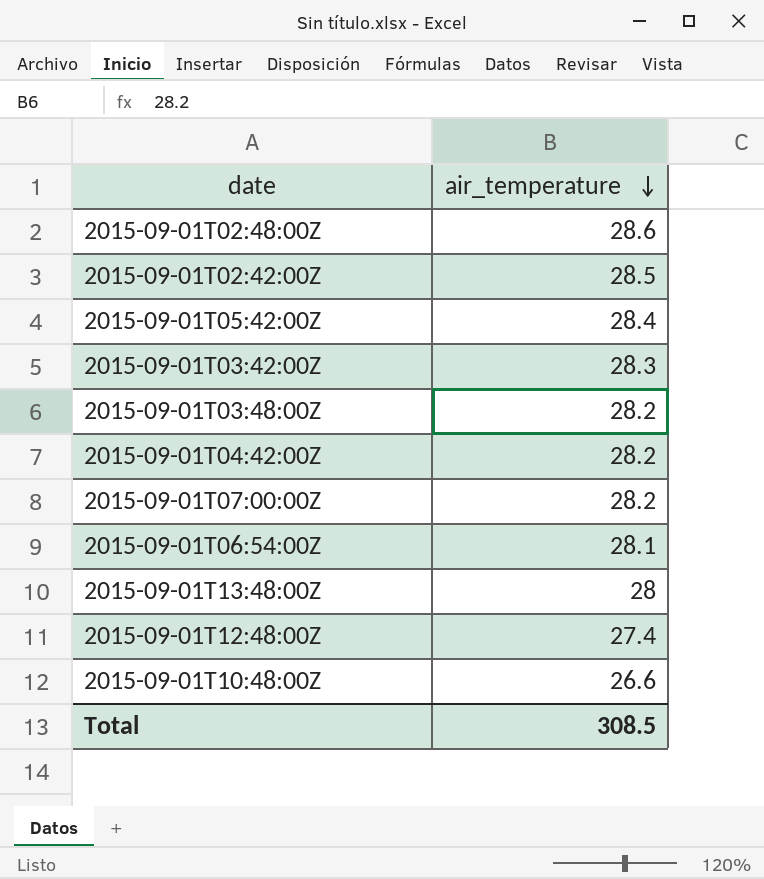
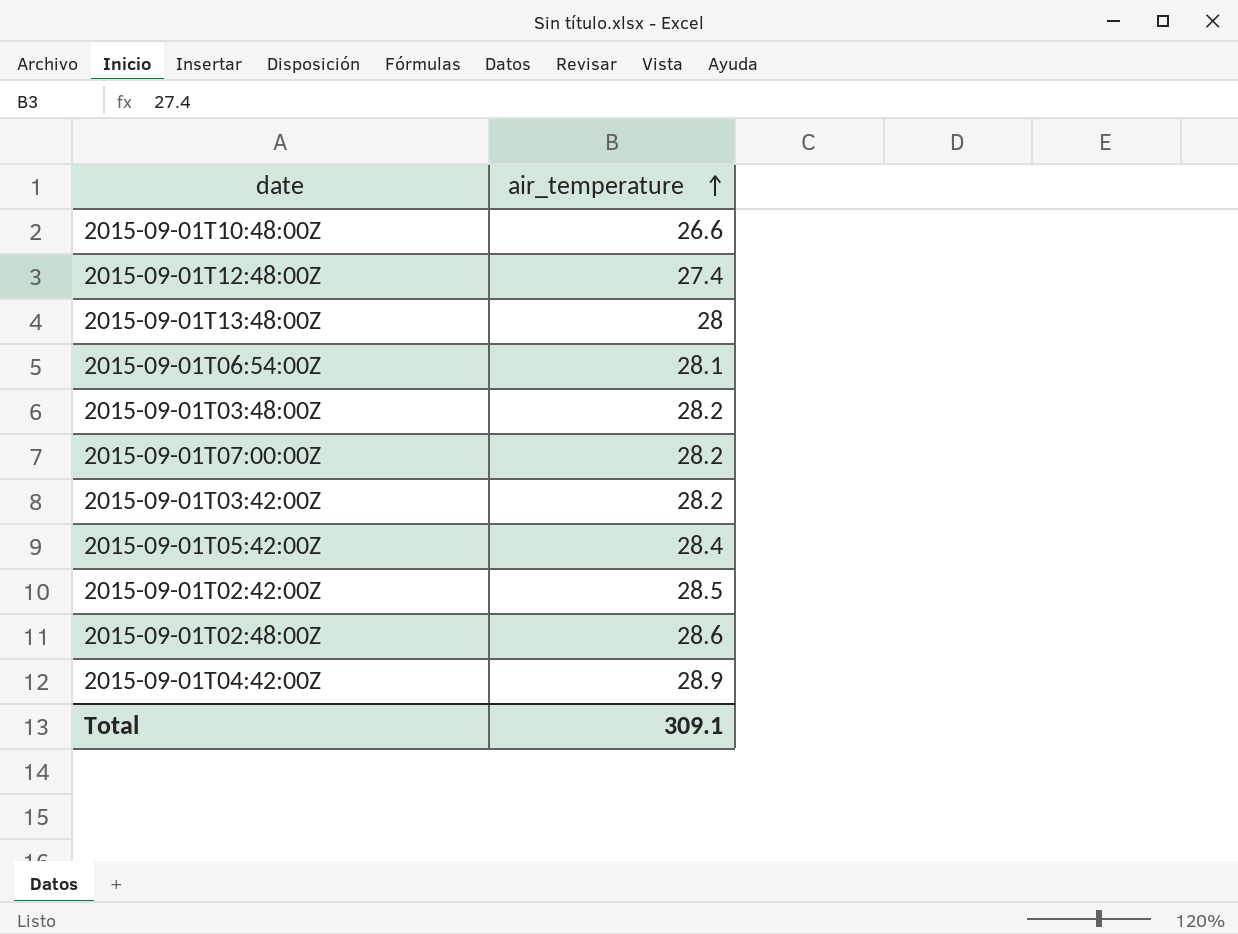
row order: air_temperature descending -> air_temperature ascending
2015-09-01T03:42:00Z | air_temperature: 28.3 -> 28.2
2015-09-01T04:42:00Z | air_temperature: 28.2 -> 28.9
Total | air_temperature: 308.5 -> 309.1

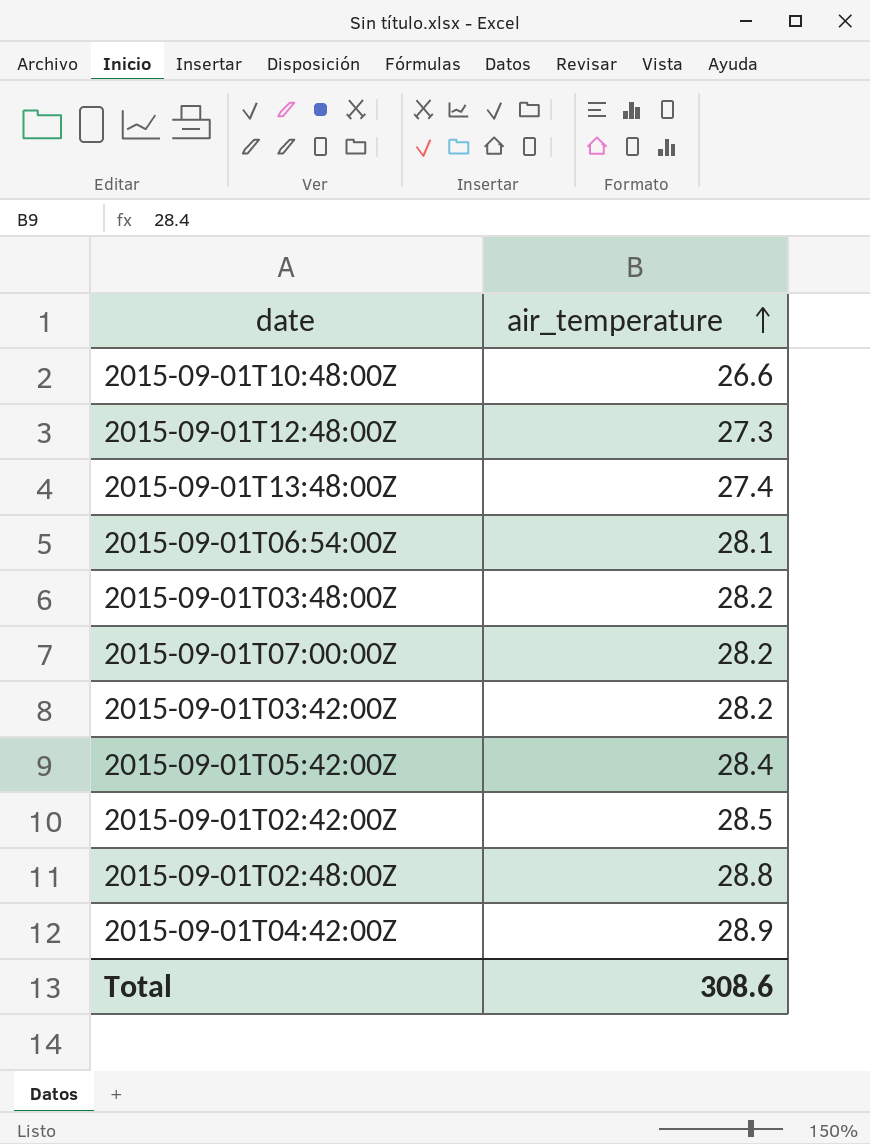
2015-09-01T12:48:00Z | air_temperature: 27.4 -> 27.3
2015-09-01T13:48:00Z | air_temperature: 28 -> 27.4
2015-09-01T02:48:00Z | air_temperature: 28.6 -> 28.8
Total | air_temperature: 309.1 -> 308.6

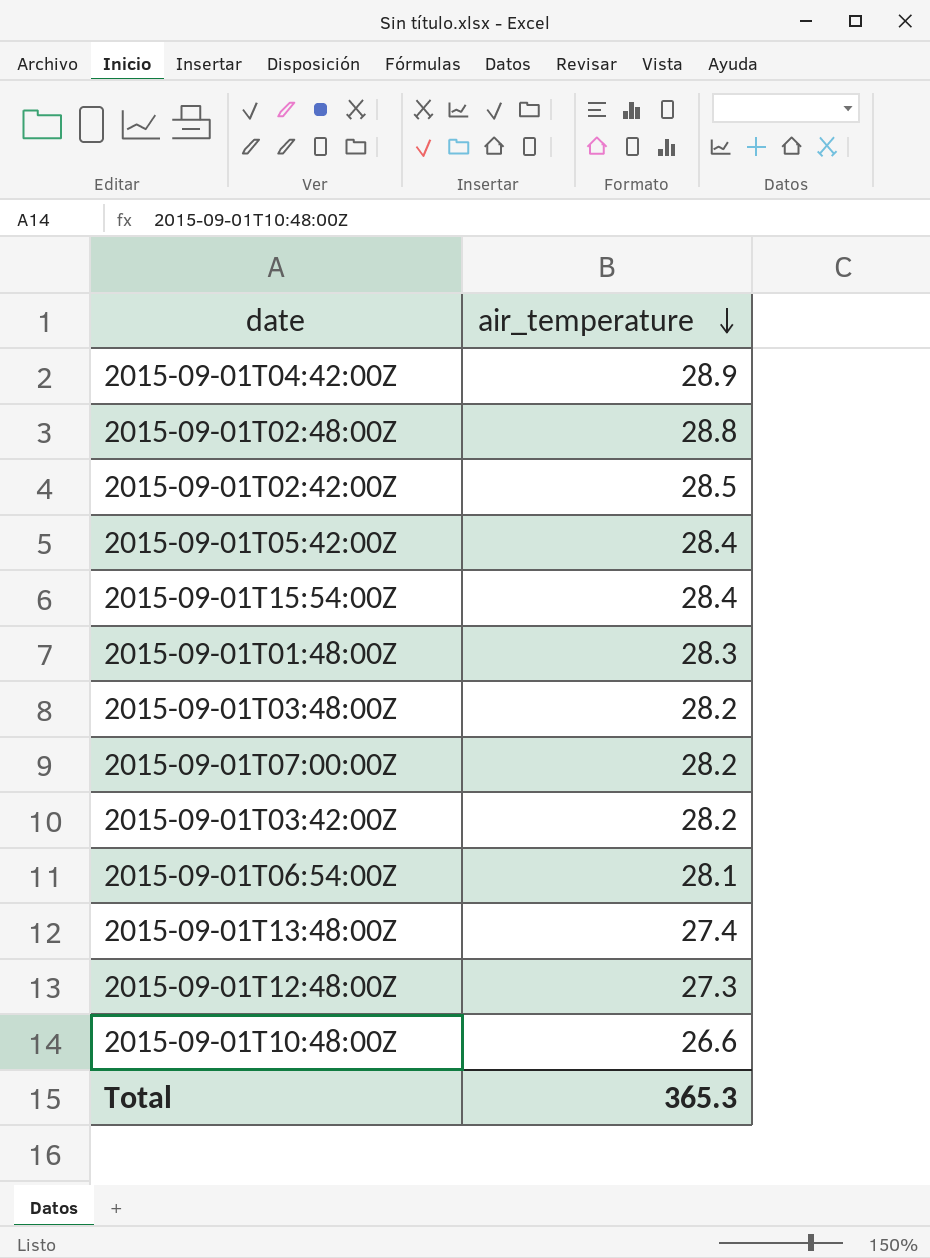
row order: air_temperature ascending -> air_temperature descending
row 2015-09-01T15:54:00Z: none -> 28.4
row 2015-09-01T01:48:00Z: none -> 28.3
Total | air_temperature: 308.6 -> 365.3

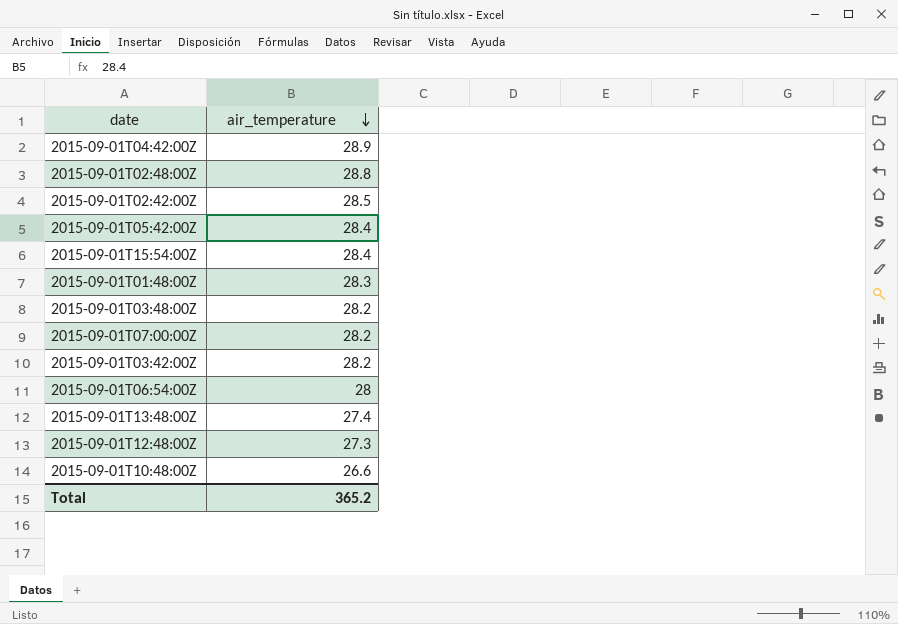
2015-09-01T06:54:00Z | air_temperature: 28.1 -> 28
Total | air_temperature: 365.3 -> 365.2

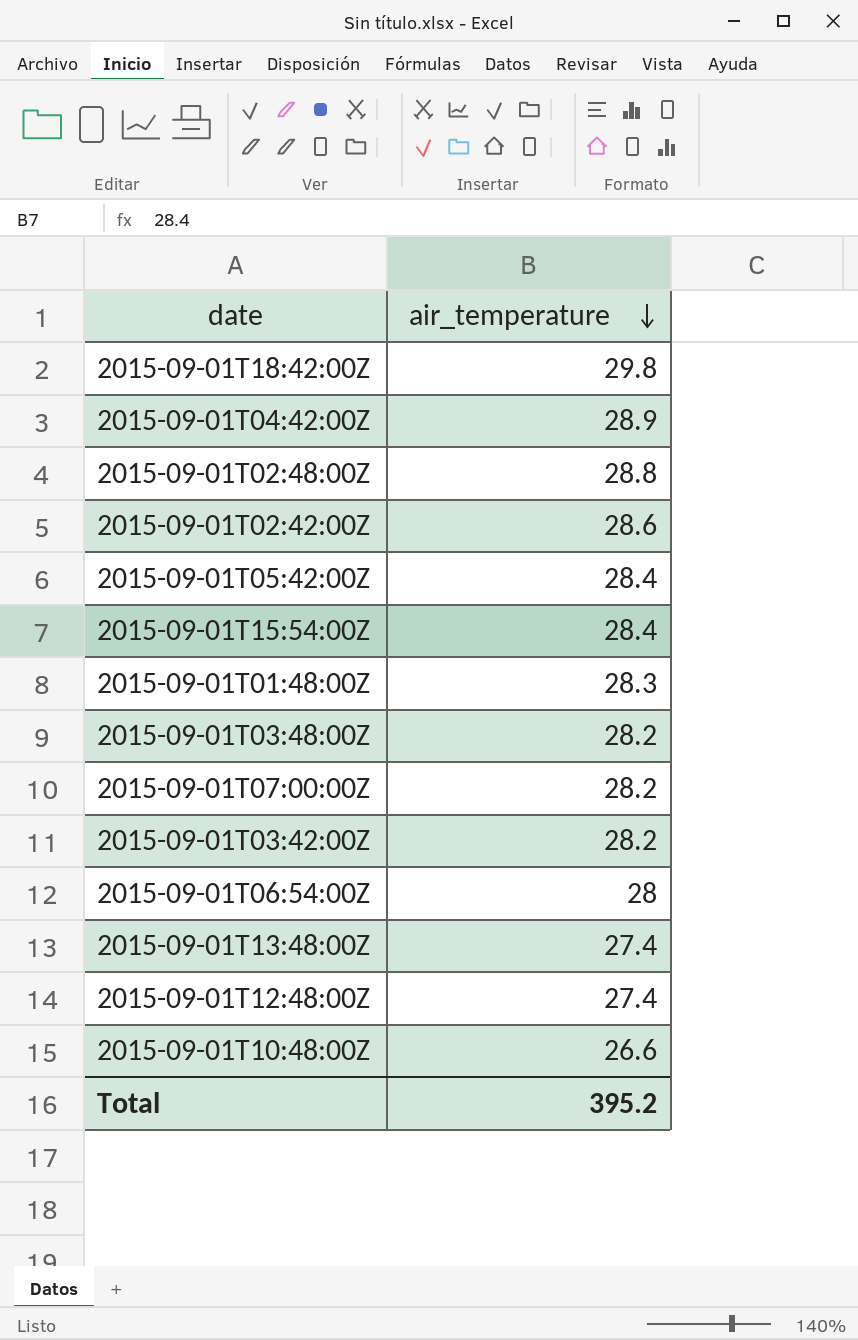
row 2015-09-01T18:42:00Z: none -> 29.8
2015-09-01T02:42:00Z | air_temperature: 28.5 -> 28.6
2015-09-01T12:48:00Z | air_temperature: 27.3 -> 27.4
Total | air_temperature: 365.2 -> 395.2

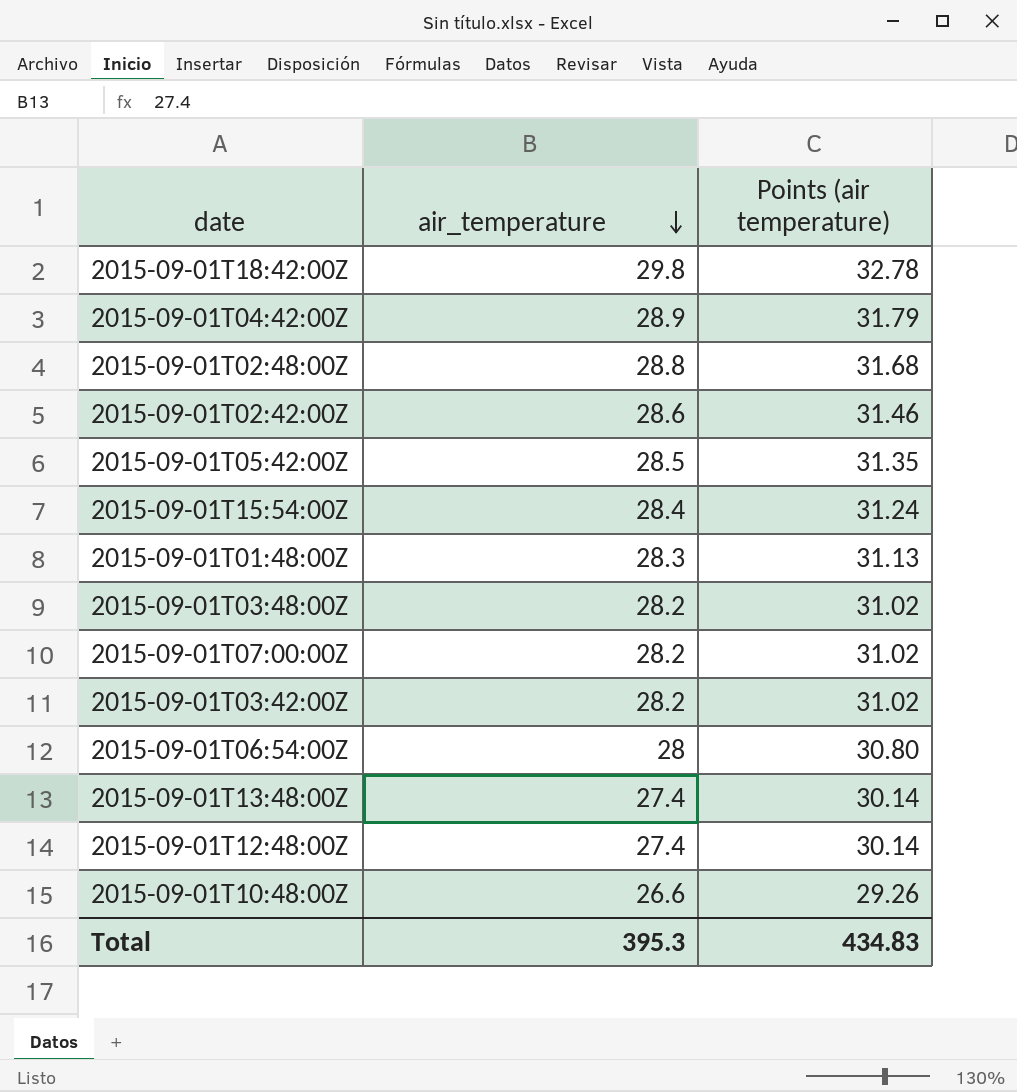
column Points (air temperature) | formula: none -> [air_temperature] * 1.1
2015-09-01T05:42:00Z | air_temperature: 28.4 -> 28.5
Total | air_temperature: 395.2 -> 395.3

